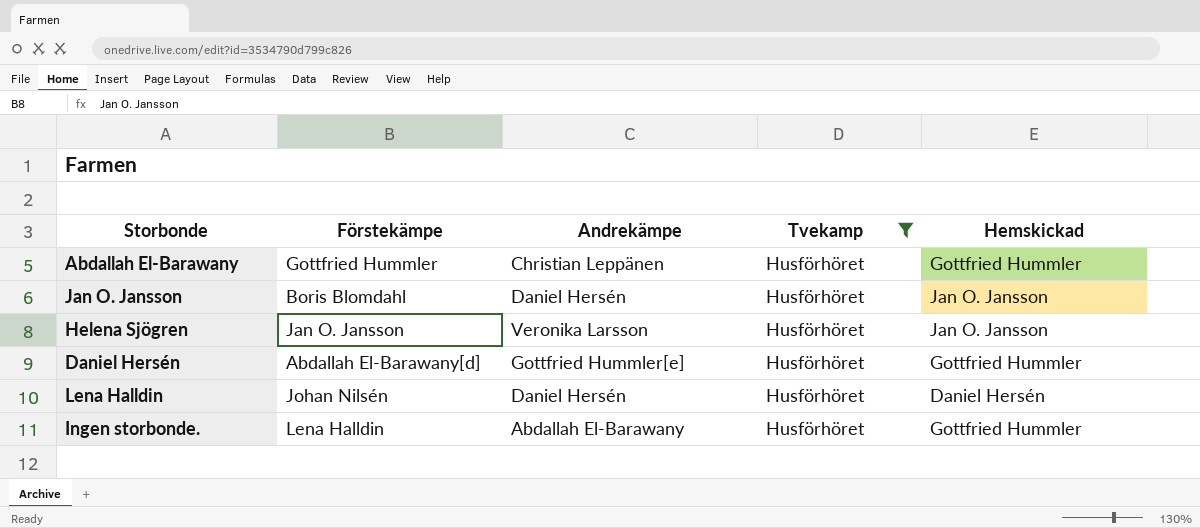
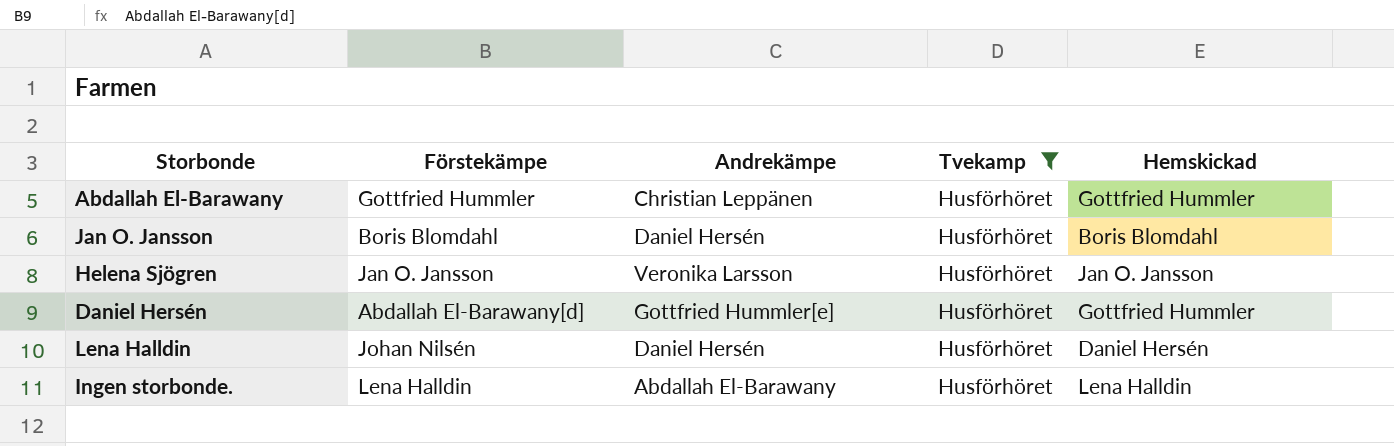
Jan O. Jansson | Hemskickad: Jan O. Jansson -> Boris Blomdahl
Ingen storbonde. | Hemskickad: Gottfried Hummler -> Lena Halldin

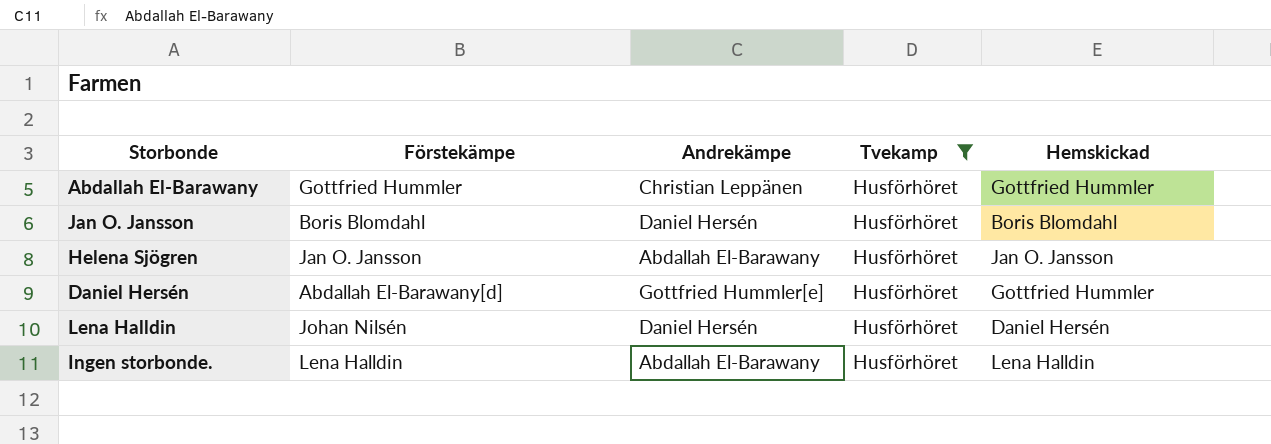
Helena Sjögren | Andrekämpe: Veronika Larsson -> Abdallah El-Barawany

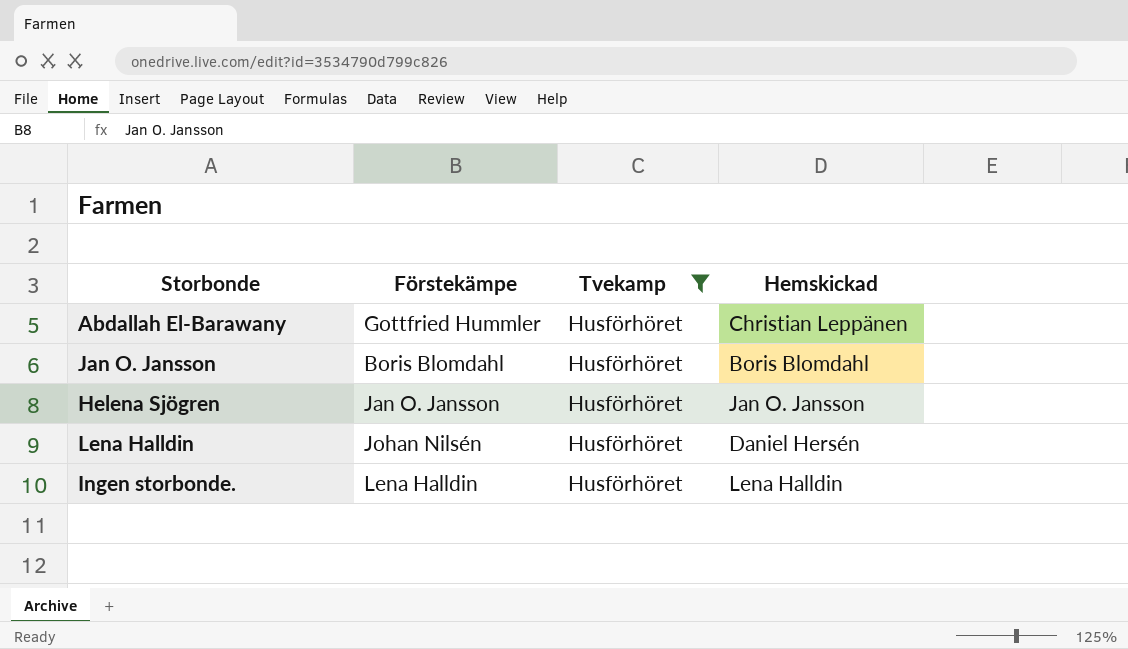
column Andrekämpe | position: 3 -> none
row Daniel Hersén: Abdallah El-Barawany[d] | Gottfried Hummler[e] | Husförhöret | Gottfried Hummler -> none
Abdallah El-Barawany | Hemskickad: Gottfried Hummler -> Christian Leppänen

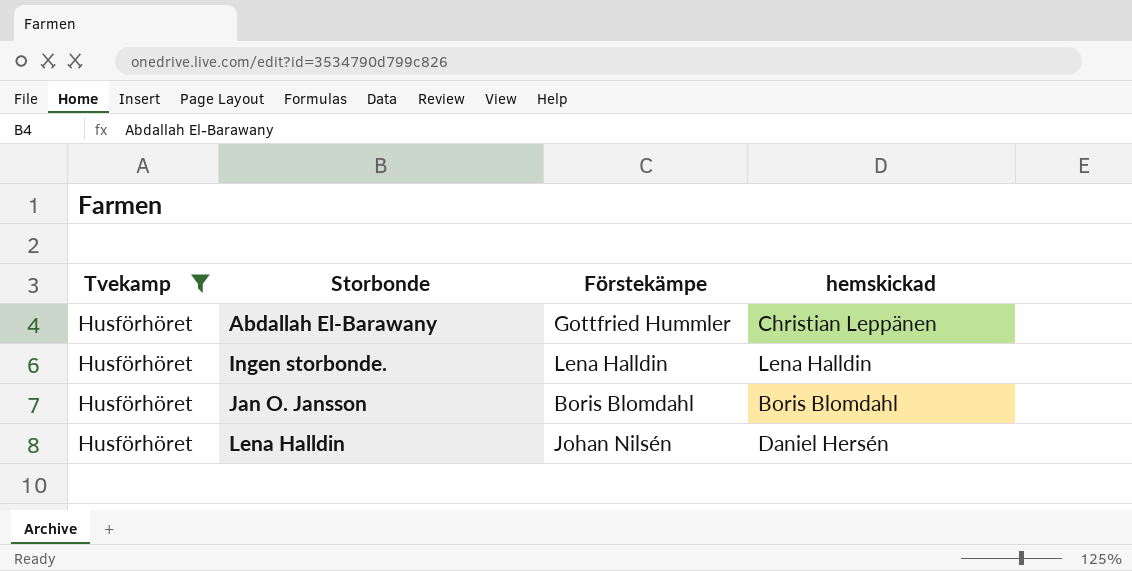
row order: none -> Storbonde ascending
column Tvekamp | position: 3 -> 1
column name: Hemskickad -> hemskickad
row Helena Sjögren: Jan O. Jansson | Husförhöret | Jan O. Jansson -> none

